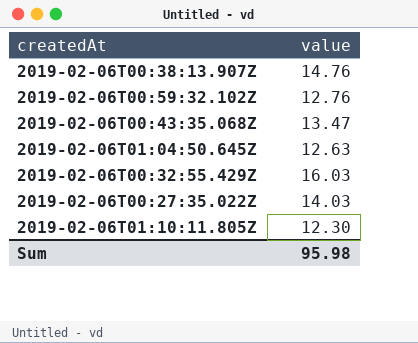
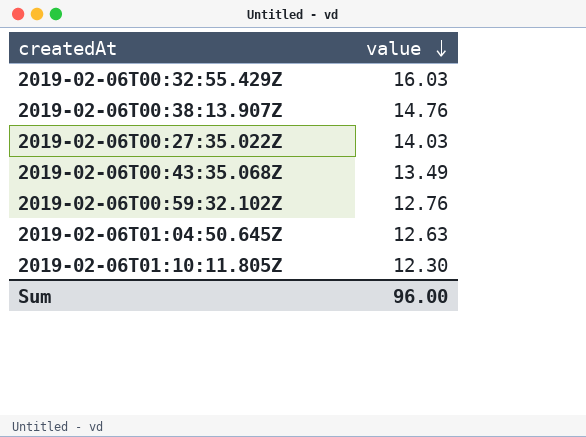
row order: none -> value descending
2019-02-06T00:43:35.068Z | value: 13.47 -> 13.49
Sum | value: 95.98 -> 96.00

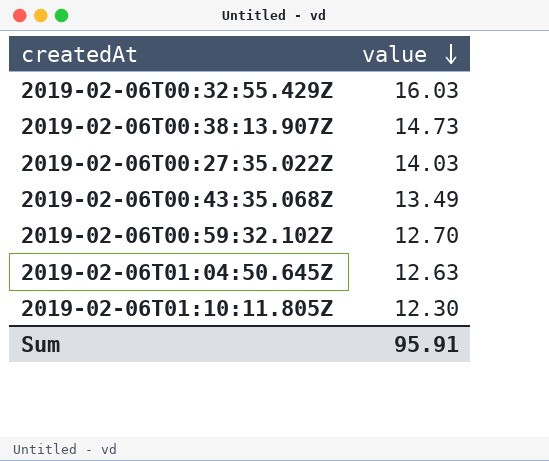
2019-02-06T00:38:13.907Z | value: 14.76 -> 14.73
2019-02-06T00:59:32.102Z | value: 12.76 -> 12.70
Sum | value: 96.00 -> 95.91

